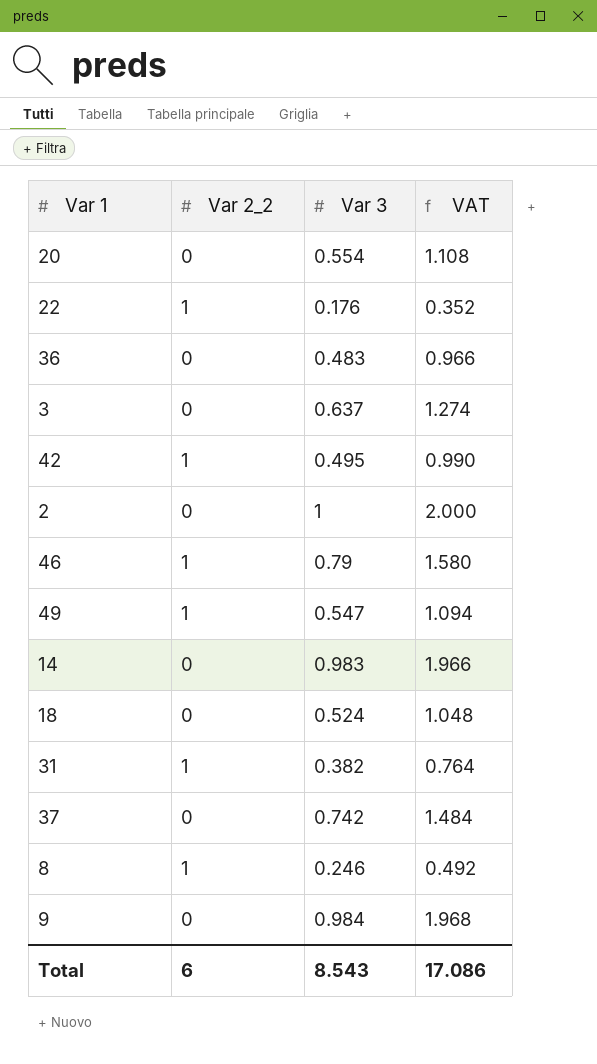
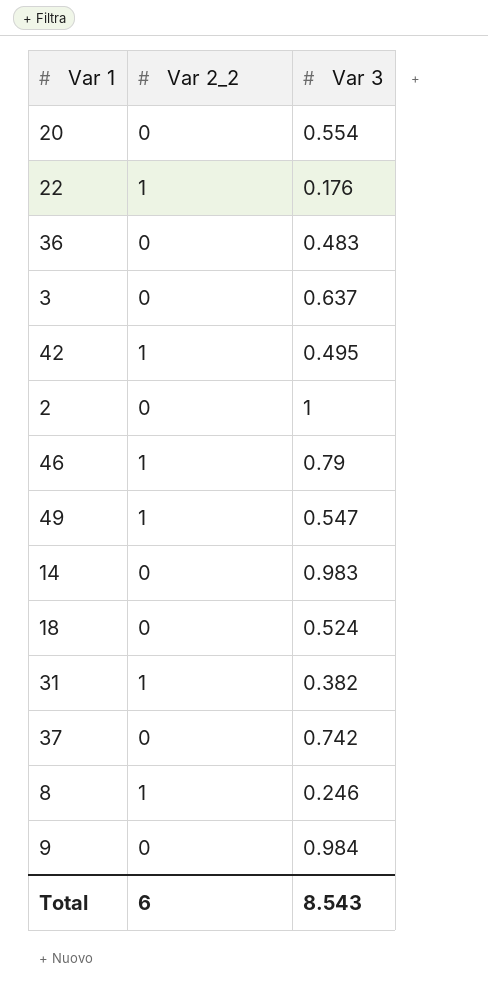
column VAT | formula: [Var 3] * 2 -> none

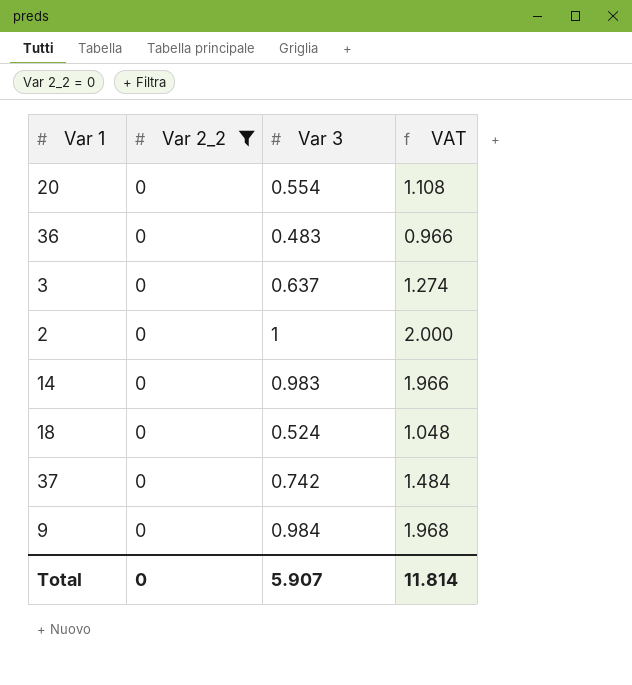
filter: none -> Var 2_2 = 0
column VAT | formula: none -> [Var 3] * 2
Total | Var 2_2: 6 -> 0
Total | Var 3: 8.543 -> 5.907

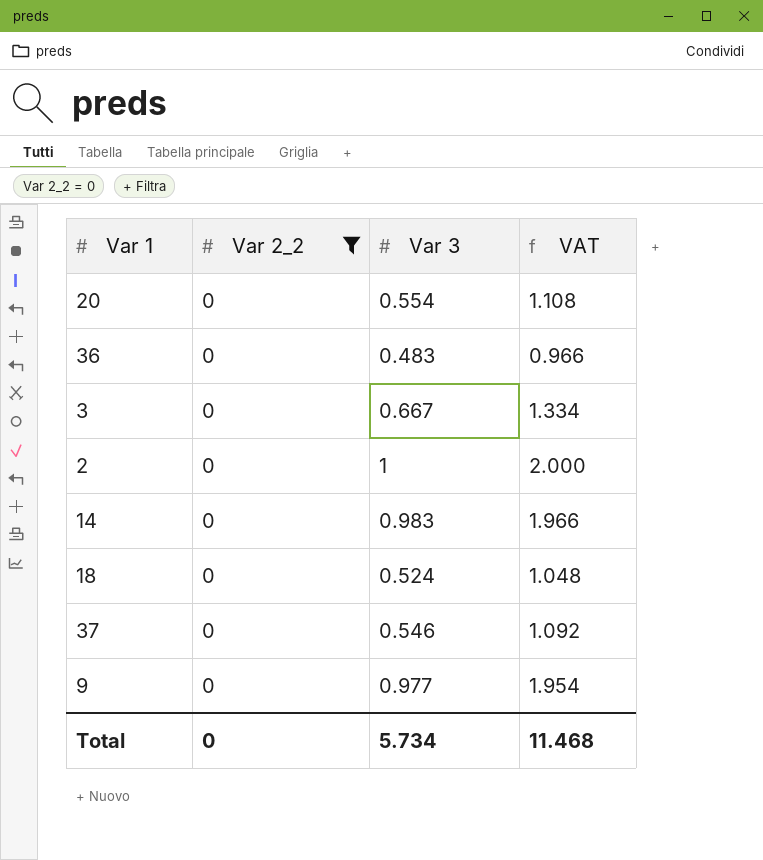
3 | Var 3: 0.637 -> 0.667
3 | VAT: 1.274 -> 1.334
37 | Var 3: 0.742 -> 0.546
37 | VAT: 1.484 -> 1.092
9 | Var 3: 0.984 -> 0.977
9 | VAT: 1.968 -> 1.954
Total | Var 3: 5.907 -> 5.734
Total | VAT: 11.814 -> 11.468

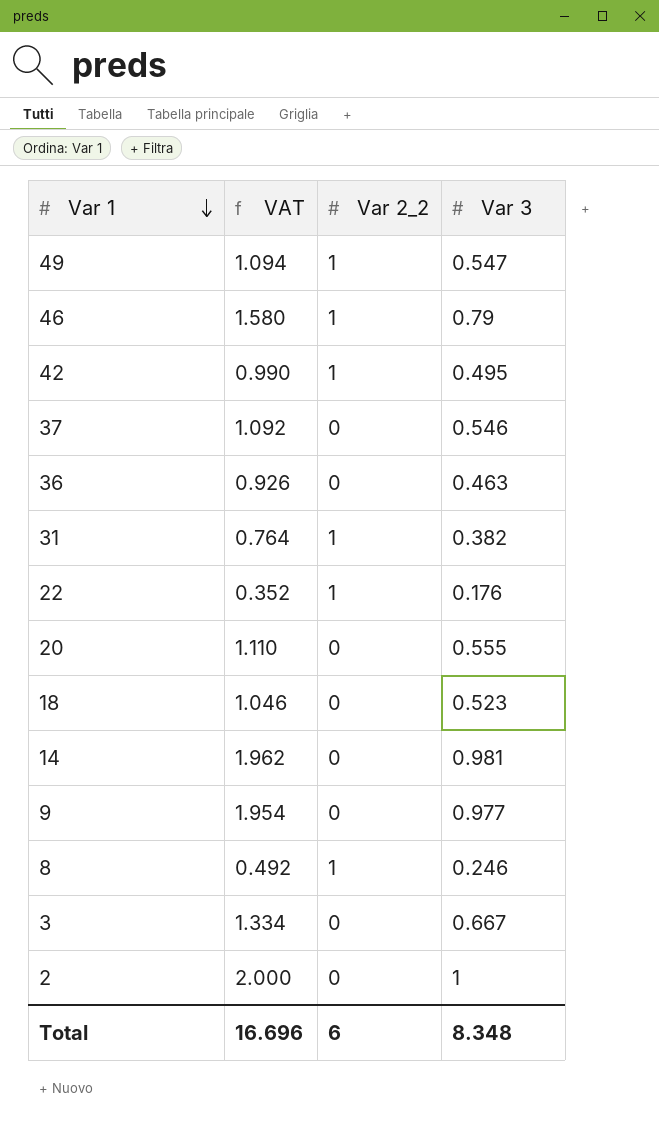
filter: Var 2_2 = 0 -> none
row order: none -> Var 1 descending
column VAT | position: 4 -> 2
36 | VAT: 0.966 -> 0.926
36 | Var 3: 0.483 -> 0.463
20 | VAT: 1.108 -> 1.110
20 | Var 3: 0.554 -> 0.555
18 | VAT: 1.048 -> 1.046
18 | Var 3: 0.524 -> 0.523
14 | VAT: 1.966 -> 1.962
14 | Var 3: 0.983 -> 0.981
Total | VAT: 11.468 -> 16.696
Total | Var 2_2: 0 -> 6
Total | Var 3: 5.734 -> 8.348

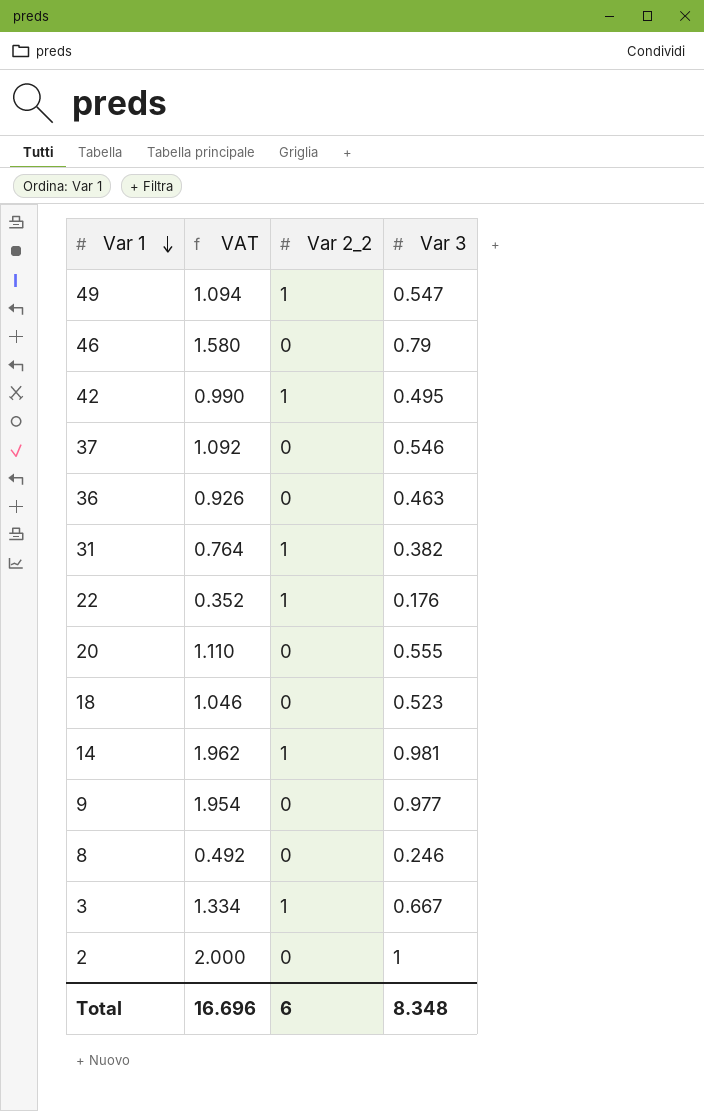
46 | Var 2_2: 1 -> 0
14 | Var 2_2: 0 -> 1
8 | Var 2_2: 1 -> 0
3 | Var 2_2: 0 -> 1

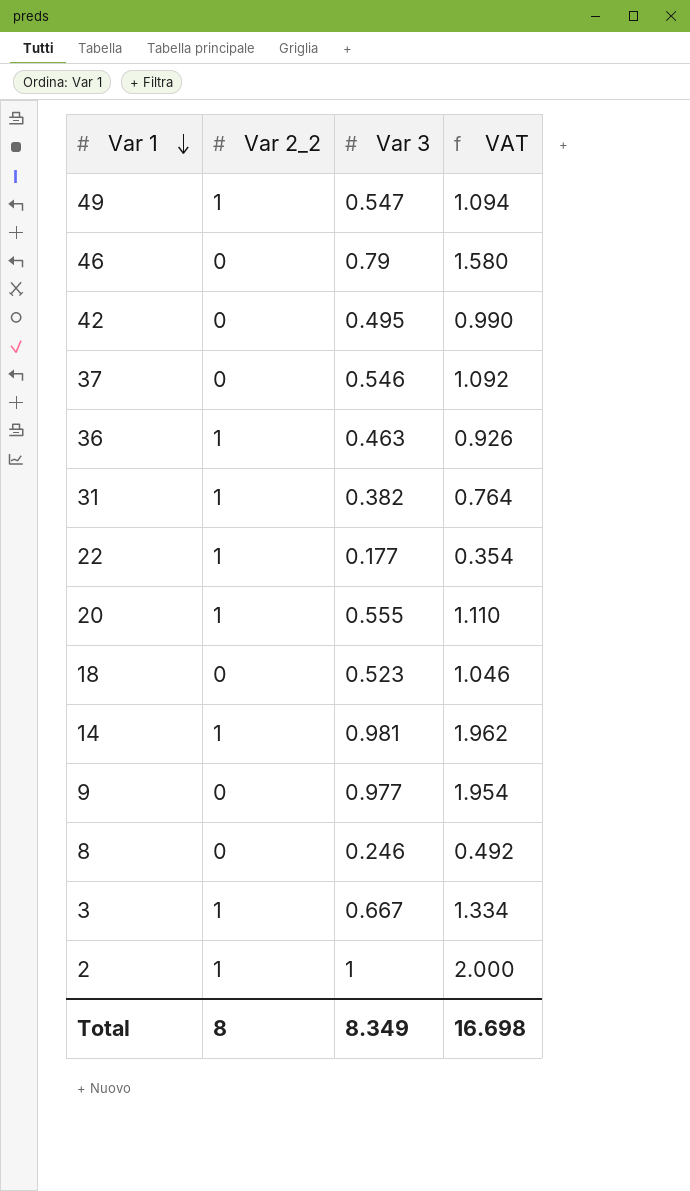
column VAT | position: 2 -> 4
42 | Var 2_2: 1 -> 0
36 | Var 2_2: 0 -> 1
22 | Var 3: 0.176 -> 0.177
22 | VAT: 0.352 -> 0.354
20 | Var 2_2: 0 -> 1
2 | Var 2_2: 0 -> 1
Total | Var 2_2: 6 -> 8
Total | Var 3: 8.348 -> 8.349
Total | VAT: 16.696 -> 16.698

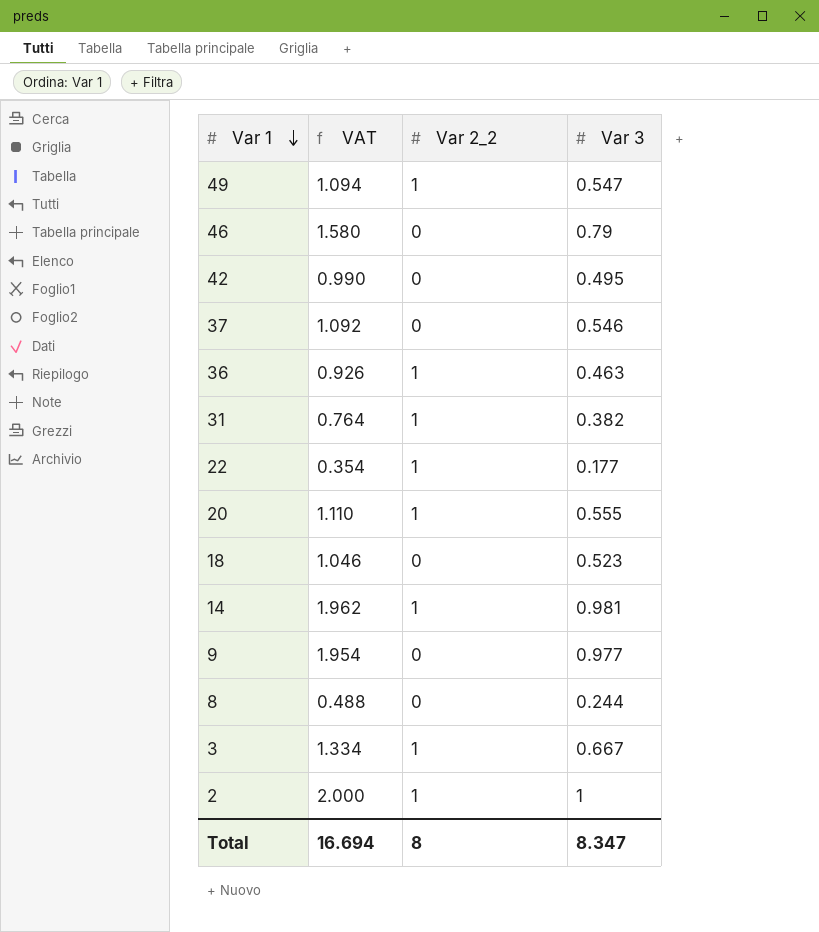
column VAT | position: 4 -> 2
8 | VAT: 0.492 -> 0.488
8 | Var 3: 0.246 -> 0.244
Total | VAT: 16.698 -> 16.694
Total | Var 3: 8.349 -> 8.347

